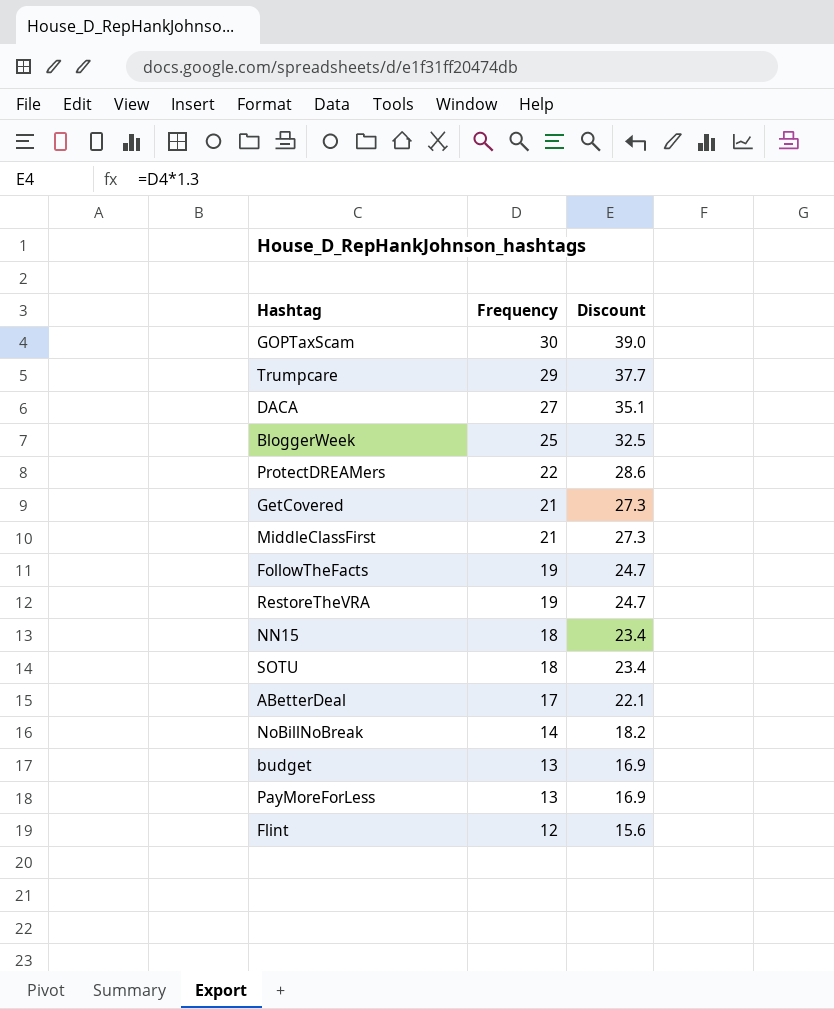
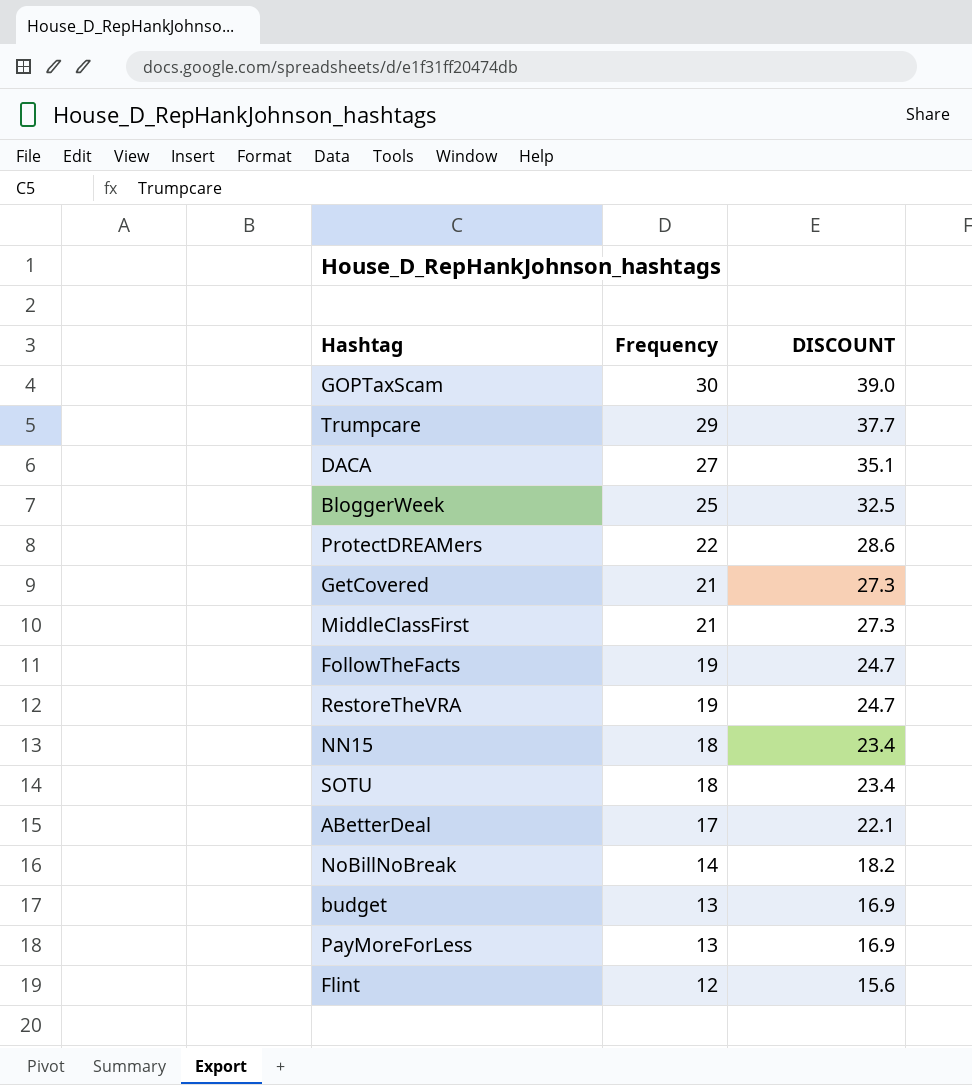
column name: Discount -> DISCOUNT

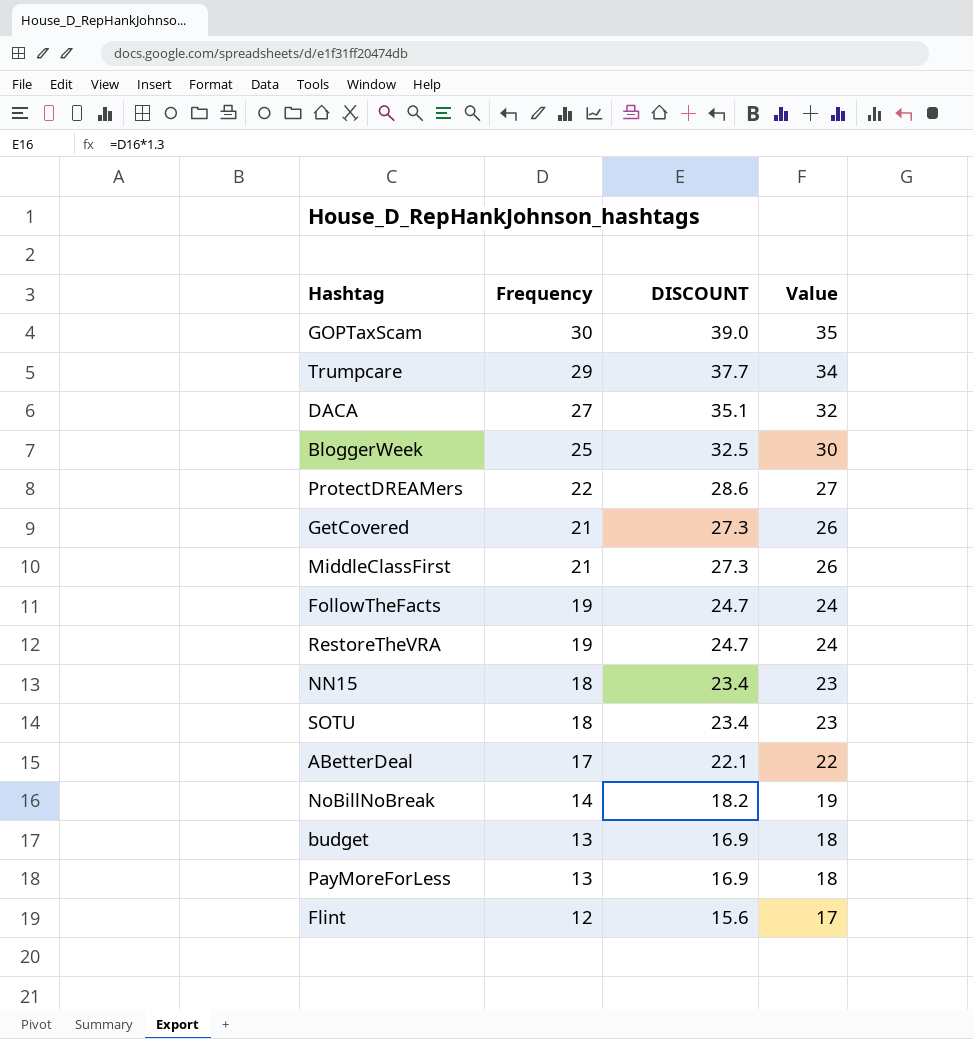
column Value | formula: none -> [Frequency] + 5

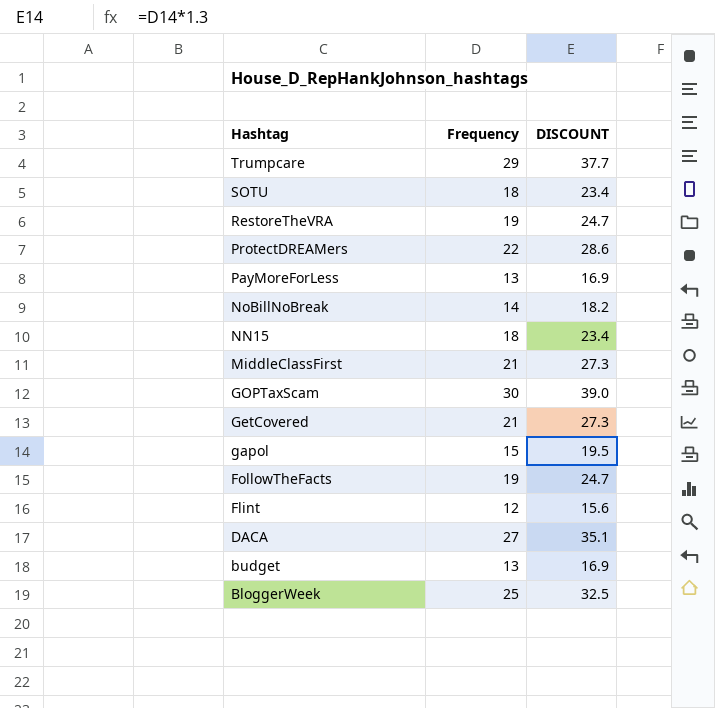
row order: Frequency descending -> Hashtag descending
column Value | formula: [Frequency] + 5 -> none
row ABetterDeal: 17 | 22.1 | 22 -> none
row gapol: none -> 15 | 19.5

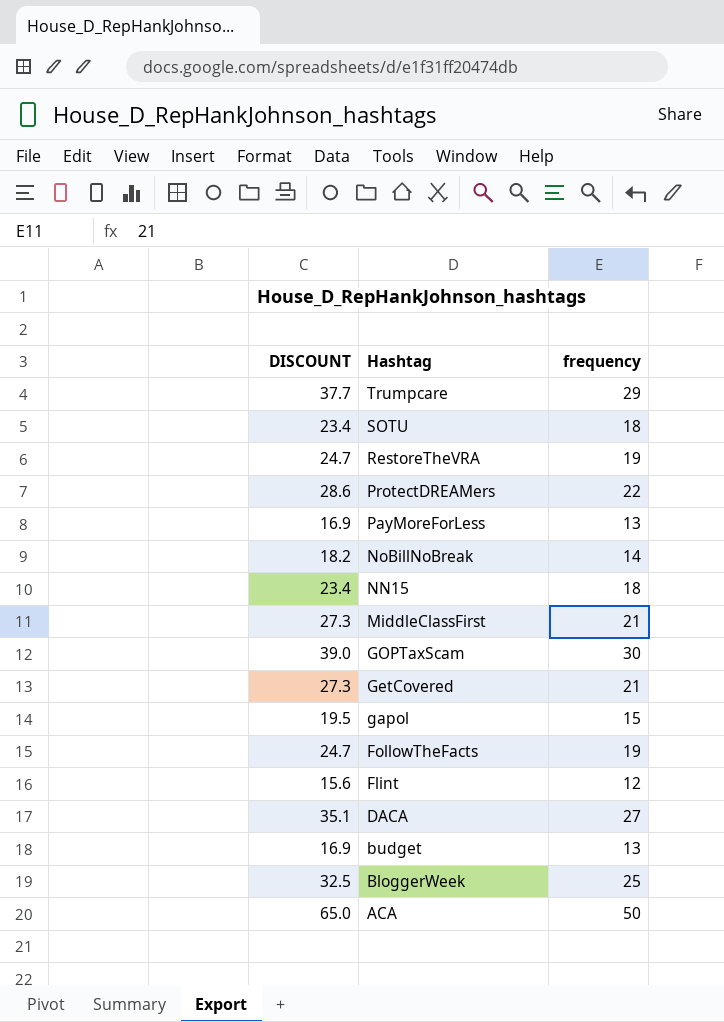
column DISCOUNT | position: 3 -> 1
column name: Frequency -> frequency
row ACA: none -> 65.0 | 50

